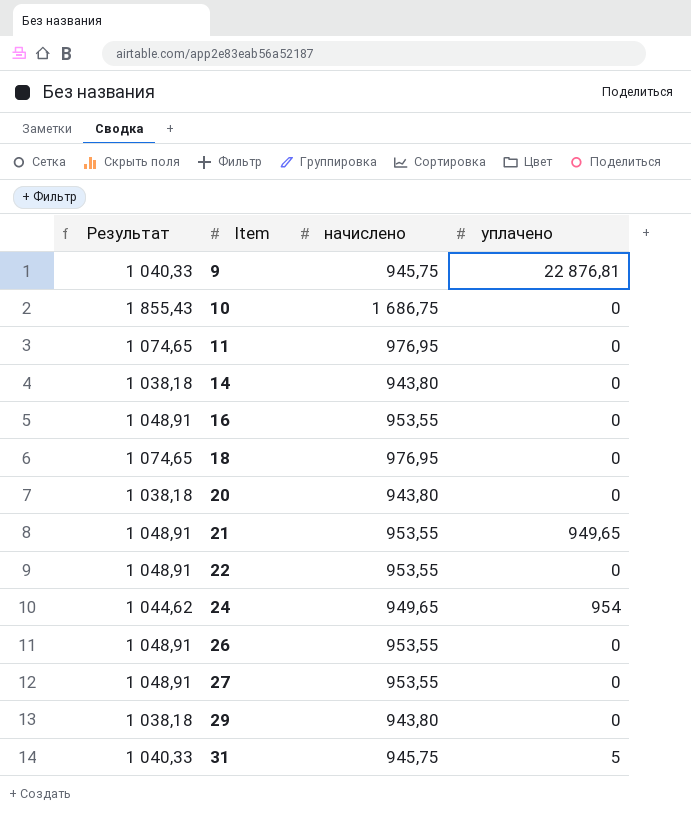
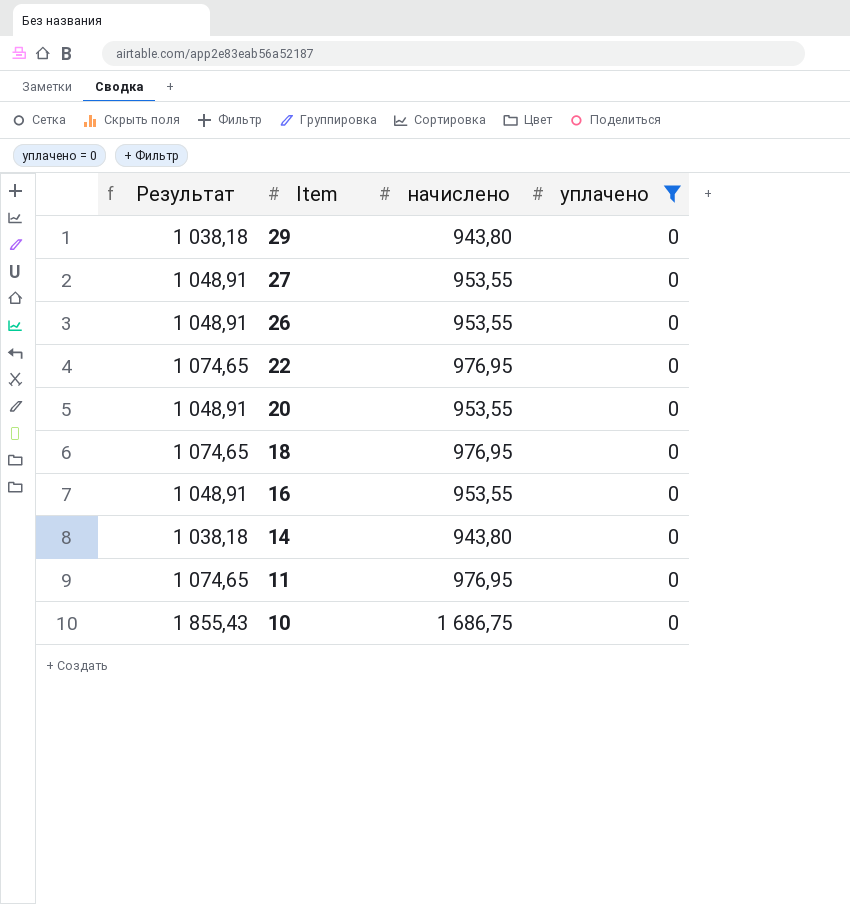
filter: none -> уплачено = 0
row order: Item ascending -> Item descending
22 | Результат: 1 048,91 -> 1 074,65
22 | начислено: 953,55 -> 976,95
20 | Результат: 1 038,18 -> 1 048,91
20 | начислено: 943,80 -> 953,55

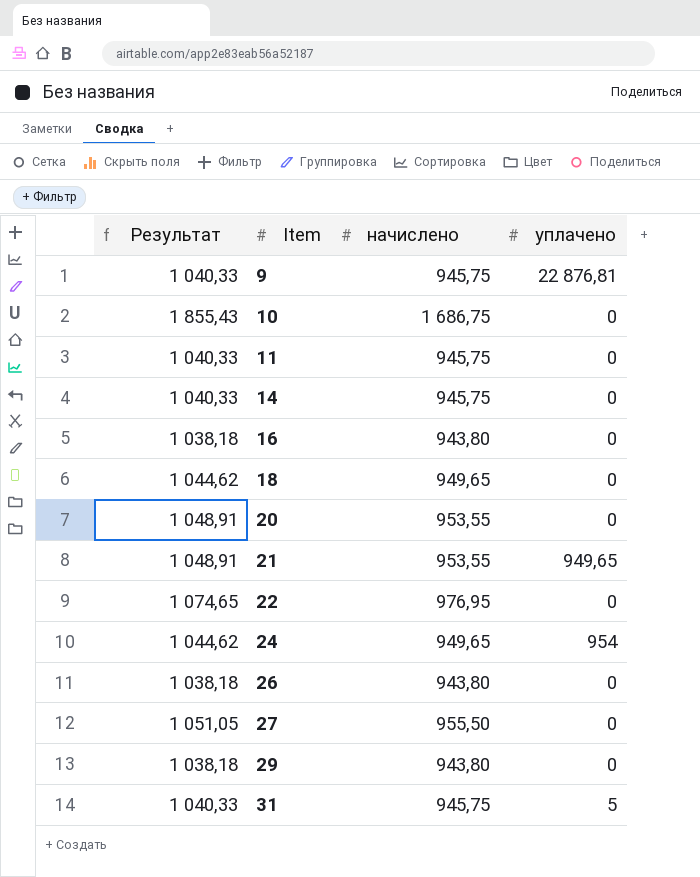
filter: уплачено = 0 -> none
row order: Item descending -> Item ascending
11 | Результат: 1 074,65 -> 1 040,33
11 | начислено: 976,95 -> 945,75
14 | Результат: 1 038,18 -> 1 040,33
14 | начислено: 943,80 -> 945,75
16 | Результат: 1 048,91 -> 1 038,18
16 | начислено: 953,55 -> 943,80
18 | Результат: 1 074,65 -> 1 044,62
18 | начислено: 976,95 -> 949,65
26 | Результат: 1 048,91 -> 1 038,18
26 | начислено: 953,55 -> 943,80
27 | Результат: 1 048,91 -> 1 051,05
27 | начислено: 953,55 -> 955,50

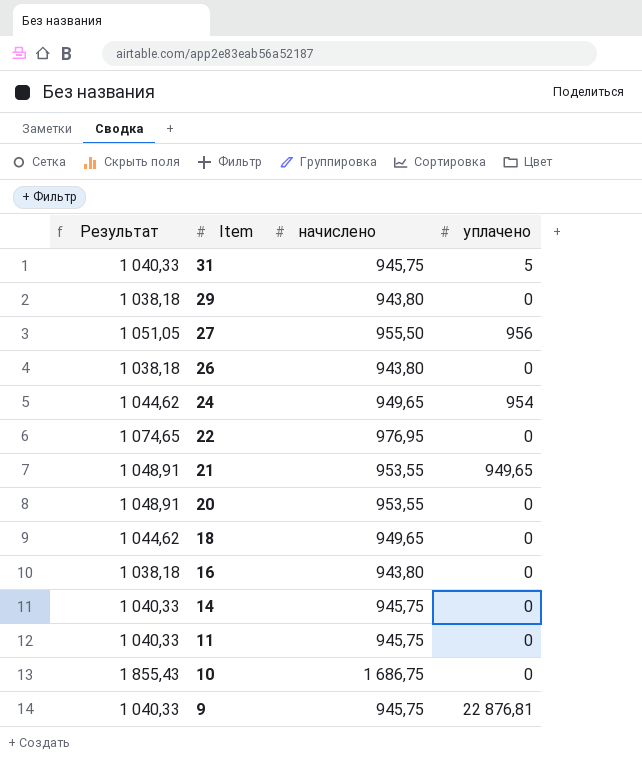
row order: Item ascending -> Item descending
27 | уплачено: 0 -> 956

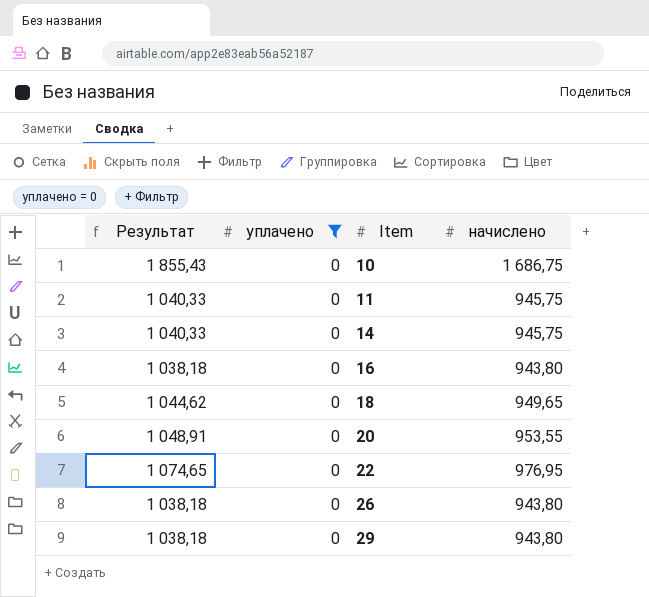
filter: none -> уплачено = 0
row order: Item descending -> Item ascending
column уплачено | position: 4 -> 2

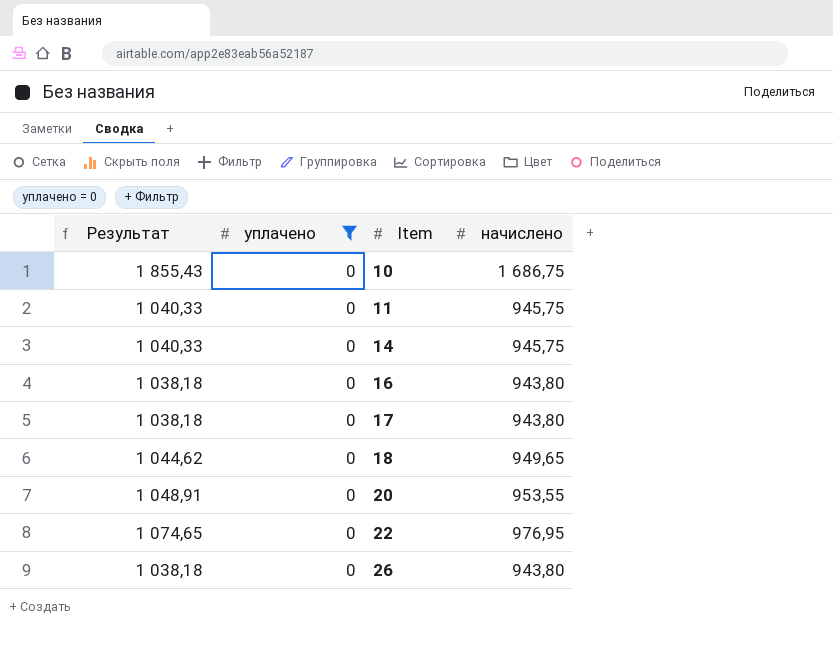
row 29: 1 038,18 | 0 | 943,80 -> none
row 17: none -> 1 038,18 | 0 | 943,80

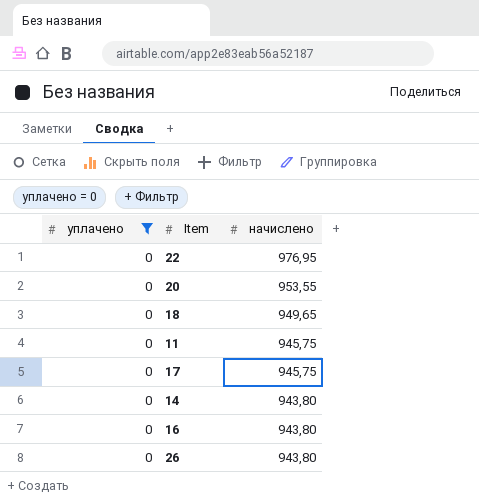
row order: Item ascending -> начислено descending
column Результат | formula: [начислено] * 1,1 -> none
row 10: 1 855,43 | 0 | 1 686,75 -> none
17 | начислено: 943,80 -> 945,75
14 | начислено: 945,75 -> 943,80

